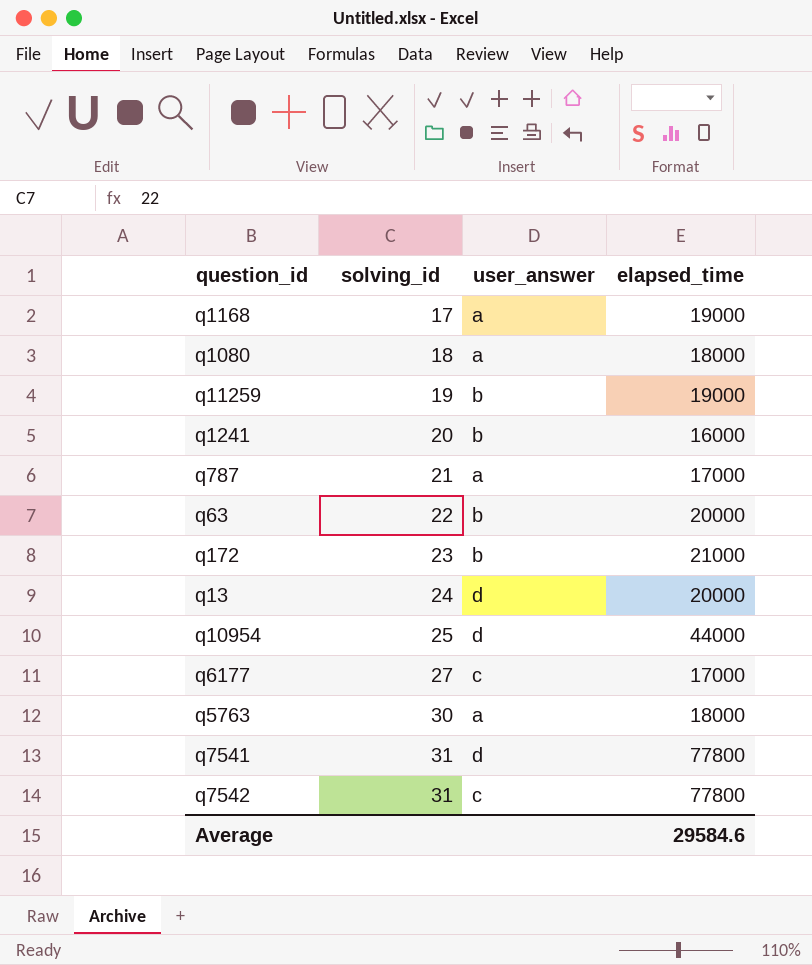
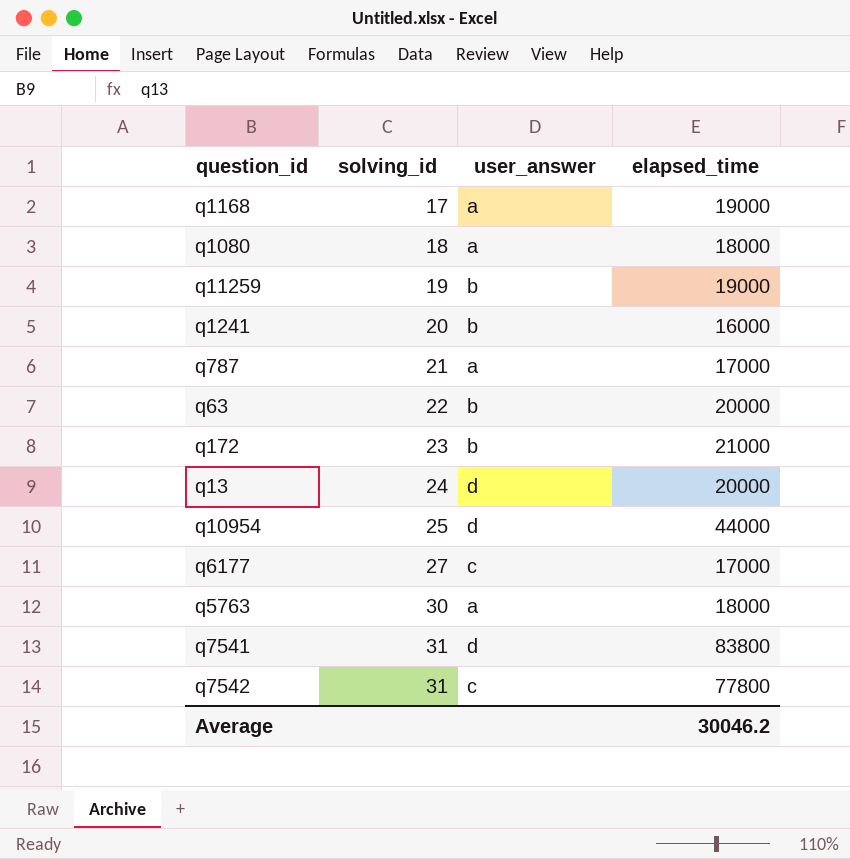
q7541 | elapsed_time: 77800 -> 83800
Average | elapsed_time: 29584.6 -> 30046.2

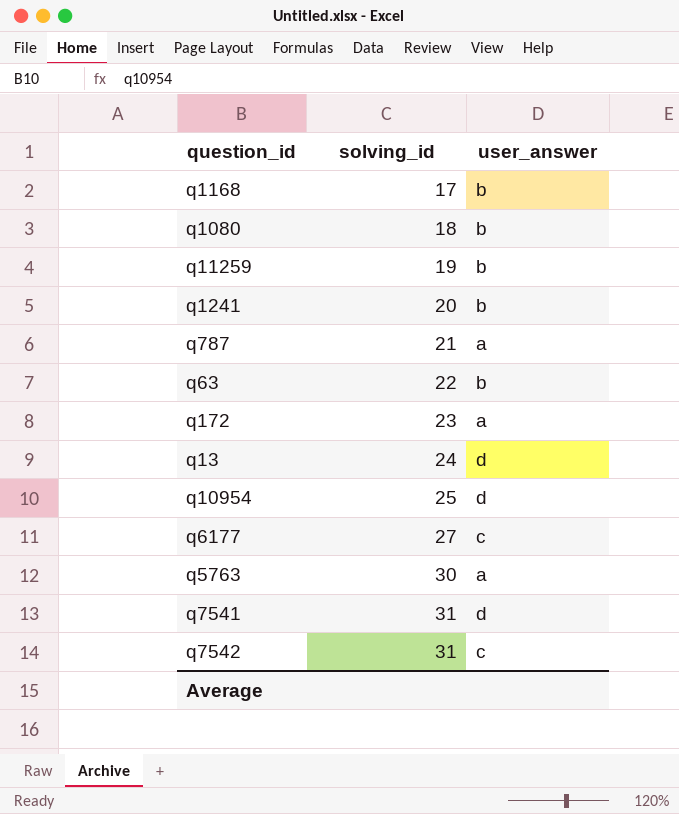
column elapsed_time | position: 4 -> none
q1168 | user_answer: a -> b
q1080 | user_answer: a -> b
q172 | user_answer: b -> a

